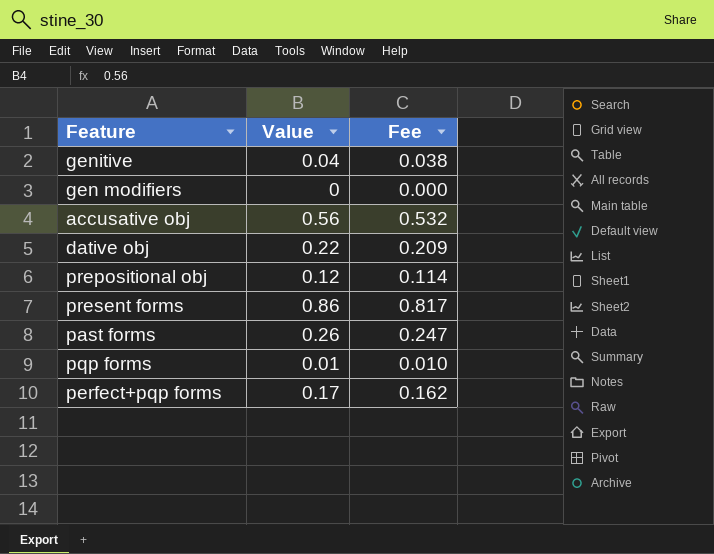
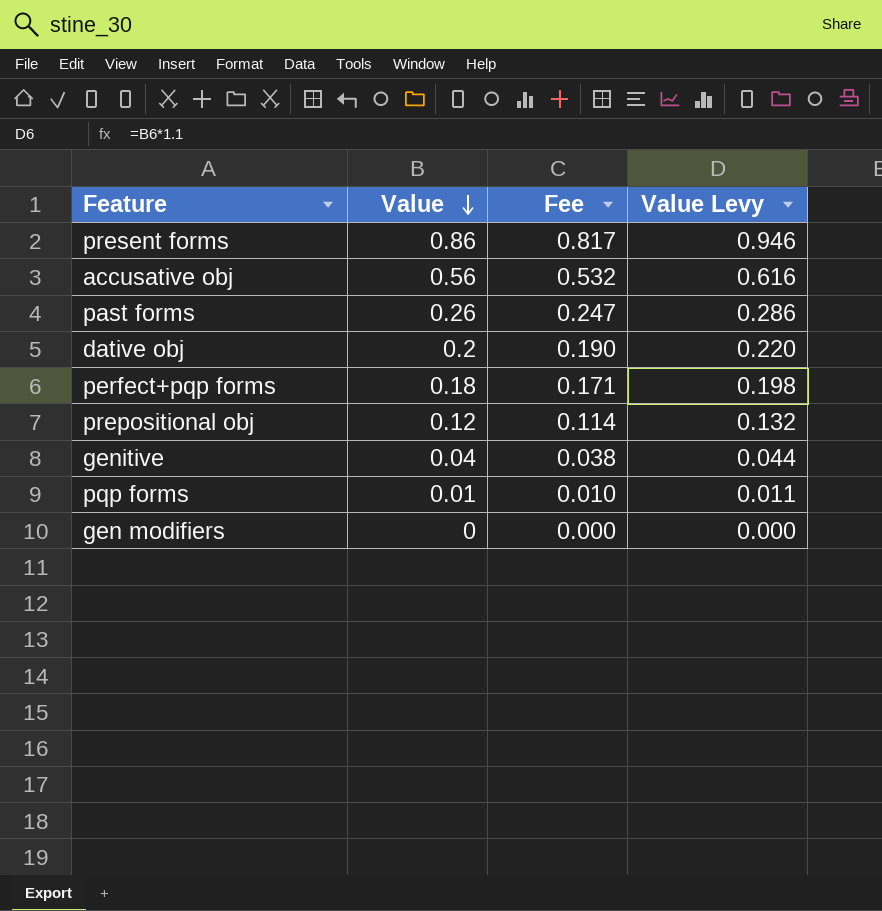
row order: none -> Value descending
column Value Levy | formula: none -> [Value] * 1.1
dative obj | Value: 0.22 -> 0.2
dative obj | Fee: 0.209 -> 0.190
perfect+pqp forms | Value: 0.17 -> 0.18
perfect+pqp forms | Fee: 0.162 -> 0.171

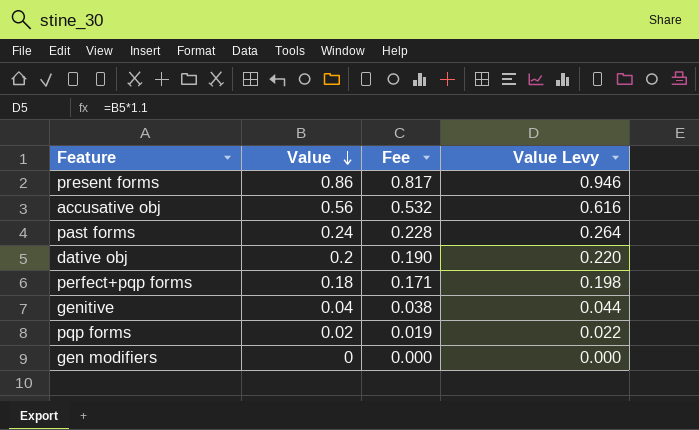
row prepositional obj: 0.12 | 0.114 | 0.132 -> none
past forms | Value: 0.26 -> 0.24
past forms | Fee: 0.247 -> 0.228
past forms | Value Levy: 0.286 -> 0.264
pqp forms | Value: 0.01 -> 0.02
pqp forms | Fee: 0.010 -> 0.019
pqp forms | Value Levy: 0.011 -> 0.022

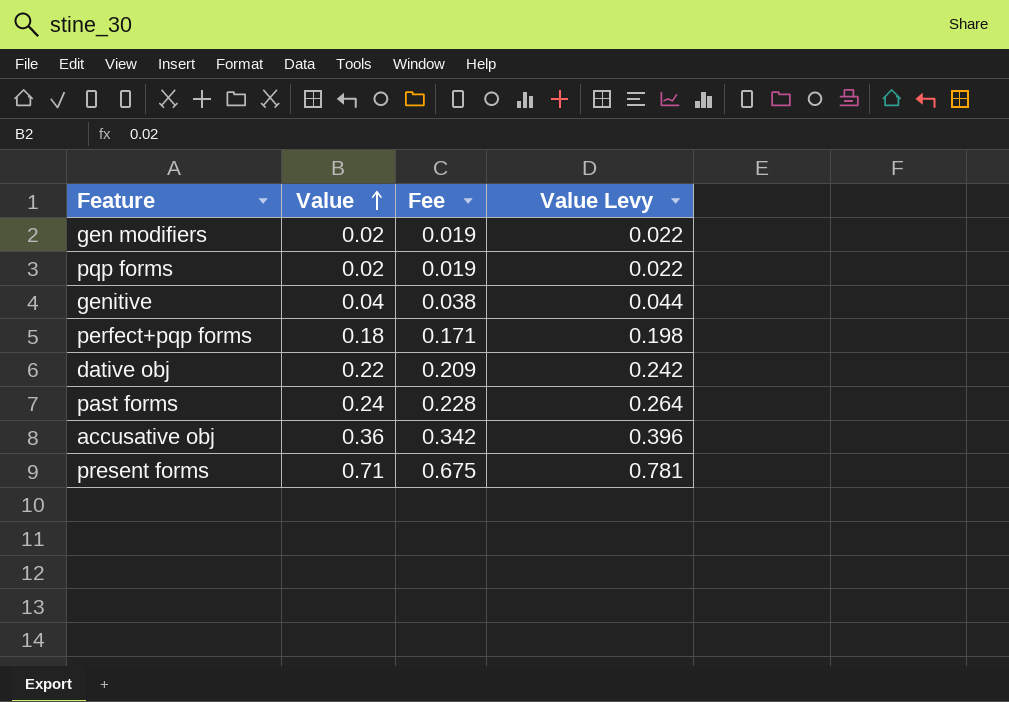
row order: Value descending -> Value ascending
gen modifiers | Value: 0 -> 0.02
gen modifiers | Fee: 0.000 -> 0.019
gen modifiers | Value Levy: 0.000 -> 0.022
dative obj | Value: 0.2 -> 0.22
dative obj | Fee: 0.190 -> 0.209
dative obj | Value Levy: 0.220 -> 0.242
accusative obj | Value: 0.56 -> 0.36
accusative obj | Fee: 0.532 -> 0.342
accusative obj | Value Levy: 0.616 -> 0.396
present forms | Value: 0.86 -> 0.71
present forms | Fee: 0.817 -> 0.675
present forms | Value Levy: 0.946 -> 0.781

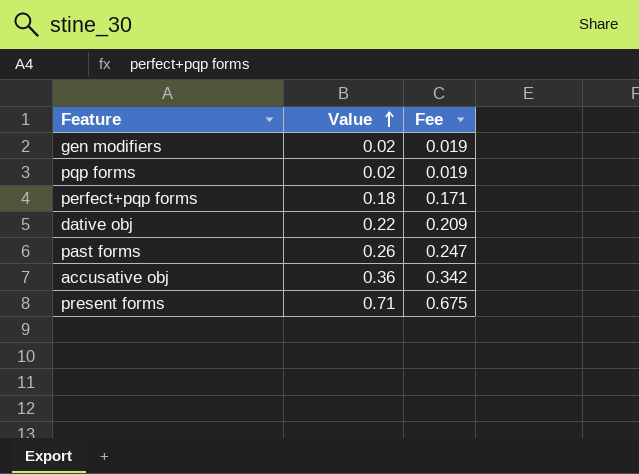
column Value Levy | formula: [Value] * 1.1 -> none
row genitive: 0.04 | 0.038 | 0.044 -> none
past forms | Value: 0.24 -> 0.26
past forms | Fee: 0.228 -> 0.247

